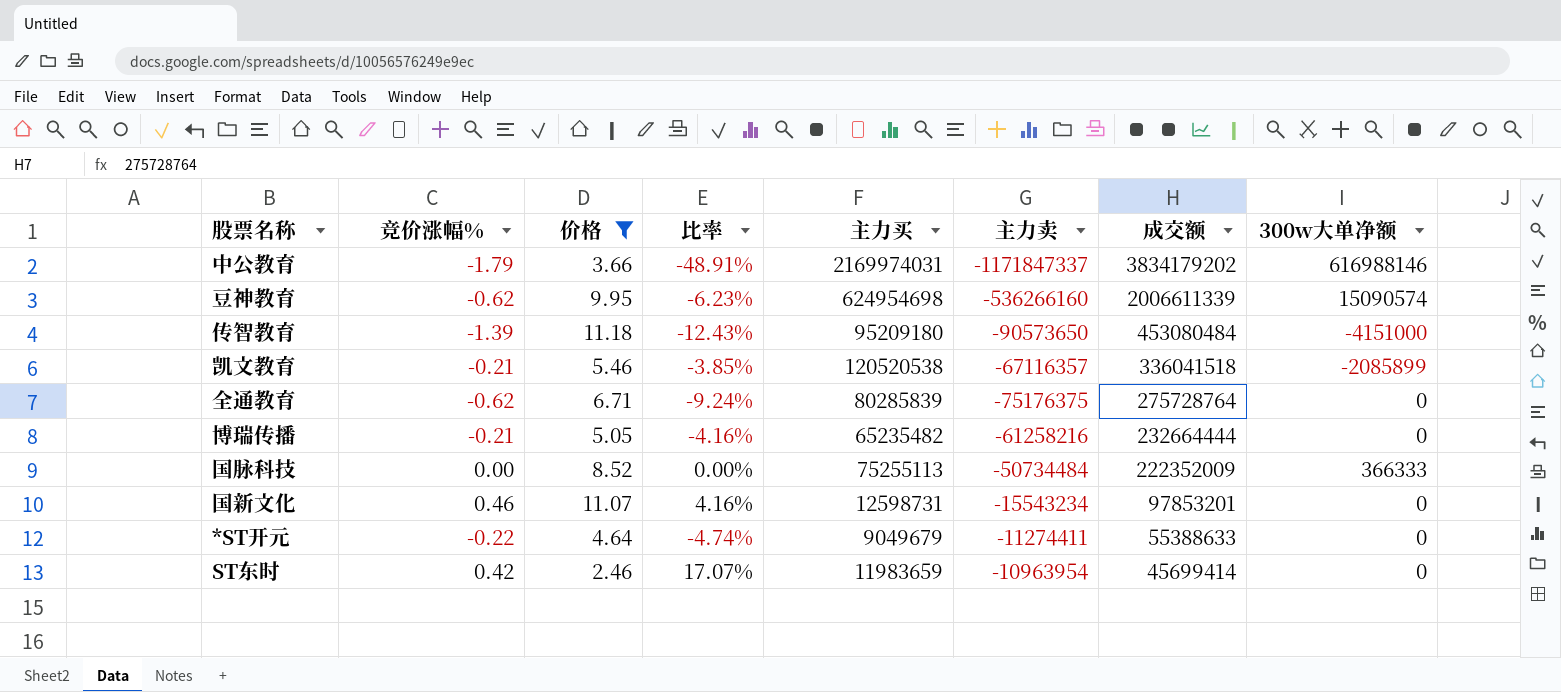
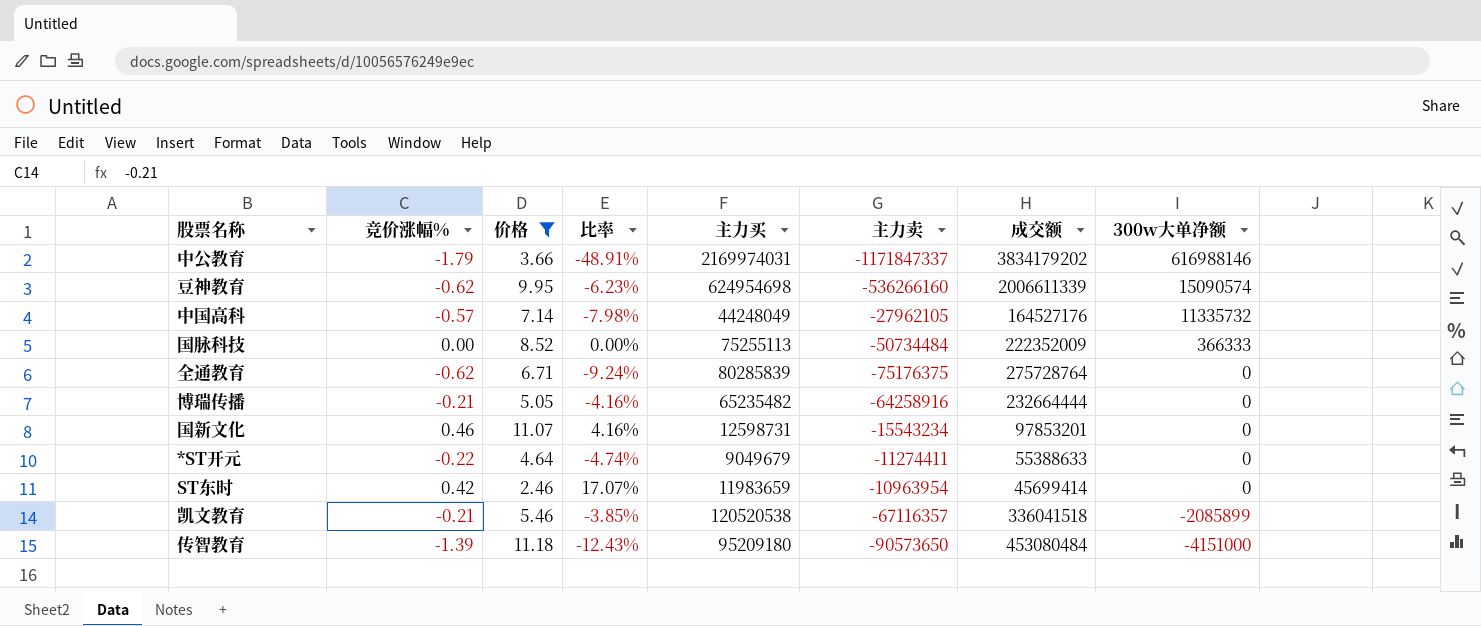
row order: 成交额 descending -> 300w大单净额 descending
row 中国高科: none -> -0.57 | 7.14 | -7.98% | 44248049 | -27962105 | 164527176 | 11335732
博瑞传播 | 主力卖: -61258216 -> -64258916

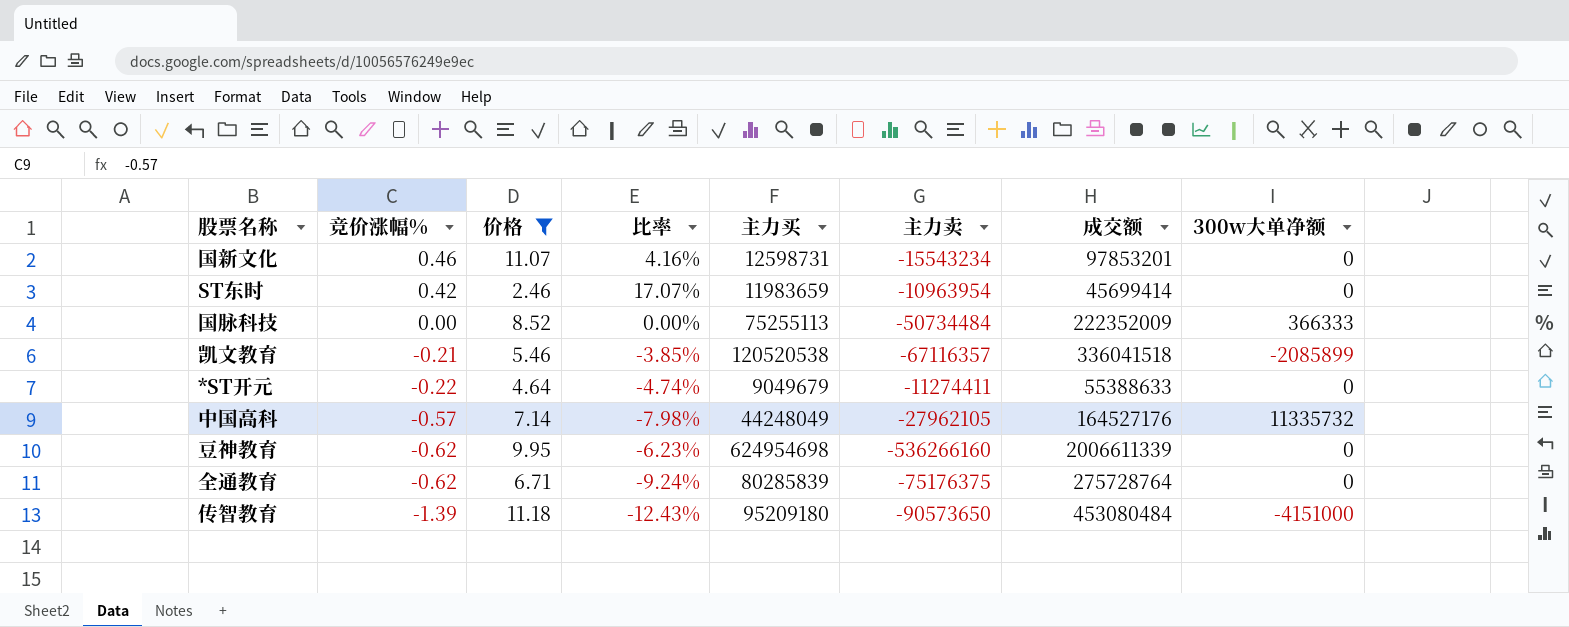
row order: 300w大单净额 descending -> 竞价涨幅% descending
row 中公教育: -1.79 | 3.66 | -48.91% | 2169974031 | -1171847337 | 3834179202 | 616988146 -> none
row 博瑞传播: -0.21 | 5.05 | -4.16% | 65235482 | -64258916 | 232664444 | 0 -> none
豆神教育 | 300w大单净额: 15090574 -> 0

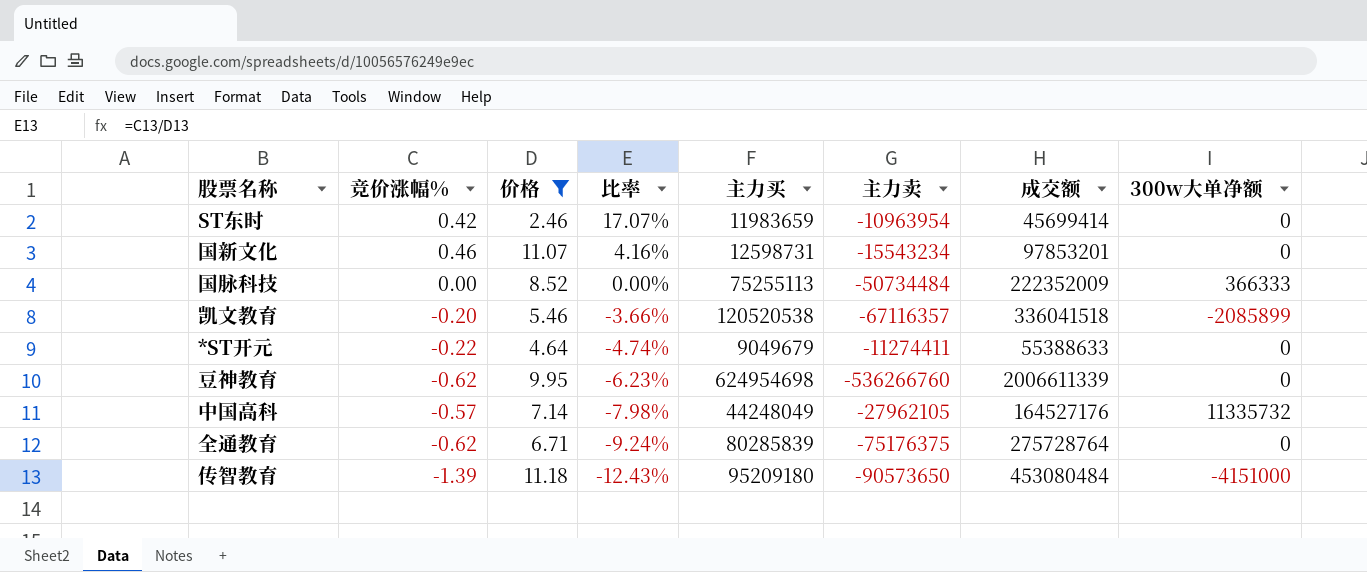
row order: 竞价涨幅% descending -> 比率 descending
凯文教育 | 竞价涨幅%: -0.21 -> -0.20
凯文教育 | 比率: -3.85% -> -3.66%
豆神教育 | 主力卖: -536266160 -> -536266760

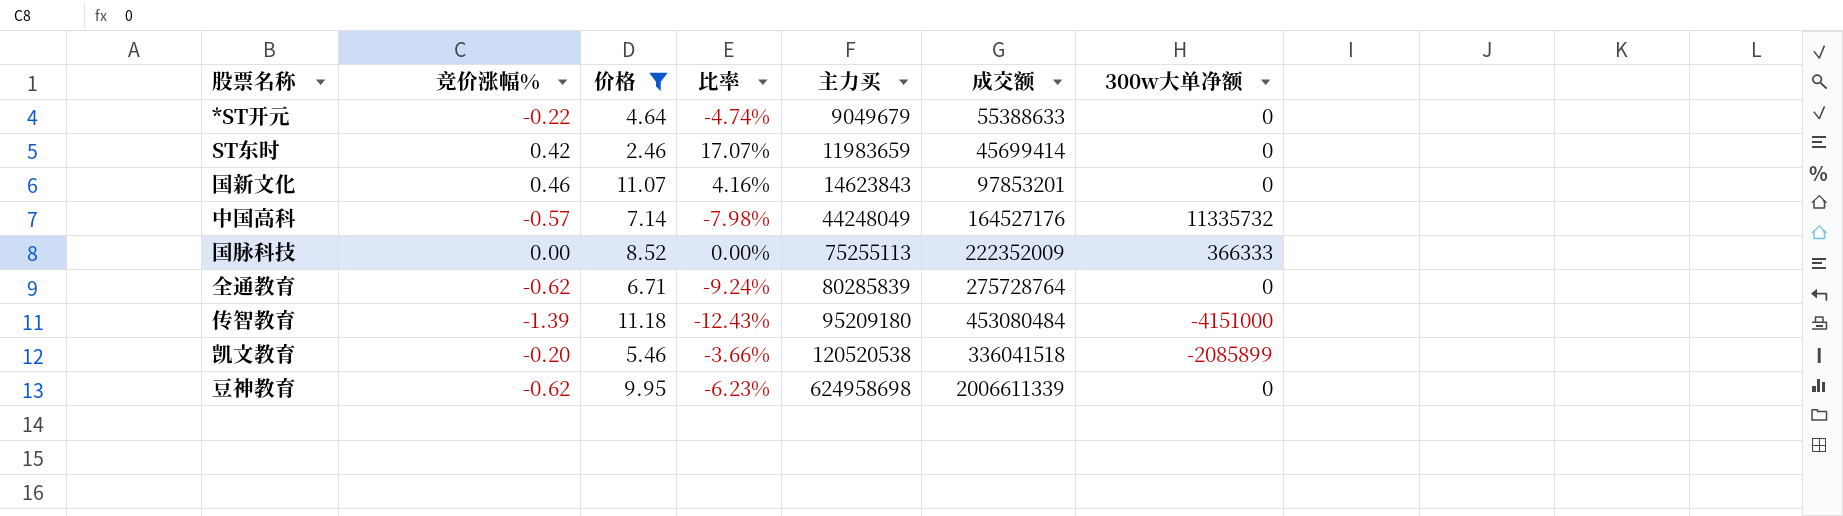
row order: 比率 descending -> 主力买 ascending
column 主力卖 | position: 6 -> none
国新文化 | 主力买: 12598731 -> 14623843
豆神教育 | 主力买: 624954698 -> 624958698

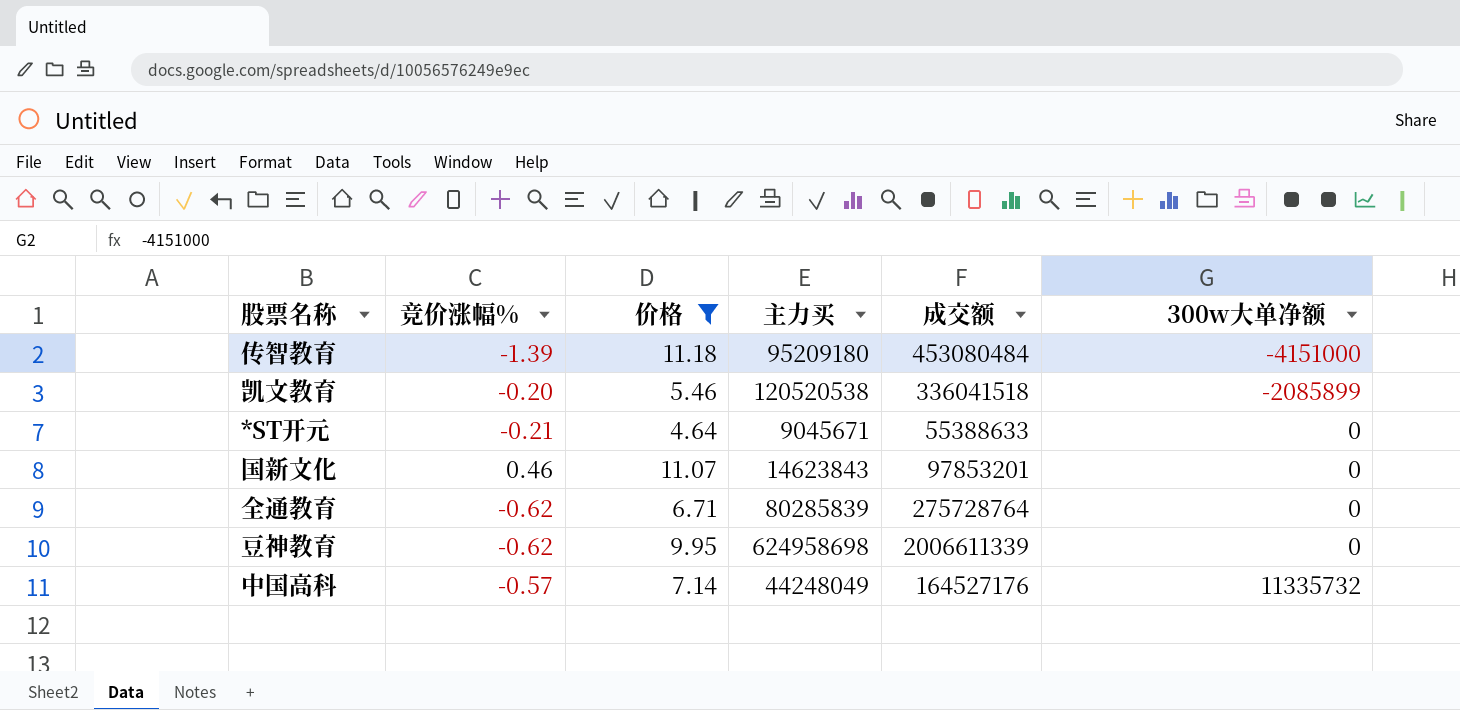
row order: 主力买 ascending -> 300w大单净额 ascending
column 比率 | formula: [竞价涨幅%] / [价格] -> none
row ST东时: 0.42 | 2.46 | 17.07% | 11983659 | 45699414 | 0 -> none
row 国脉科技: 0.00 | 8.52 | 0.00% | 75255113 | 222352009 | 366333 -> none
*ST开元 | 竞价涨幅%: -0.22 -> -0.21
*ST开元 | 主力买: 9049679 -> 9045671

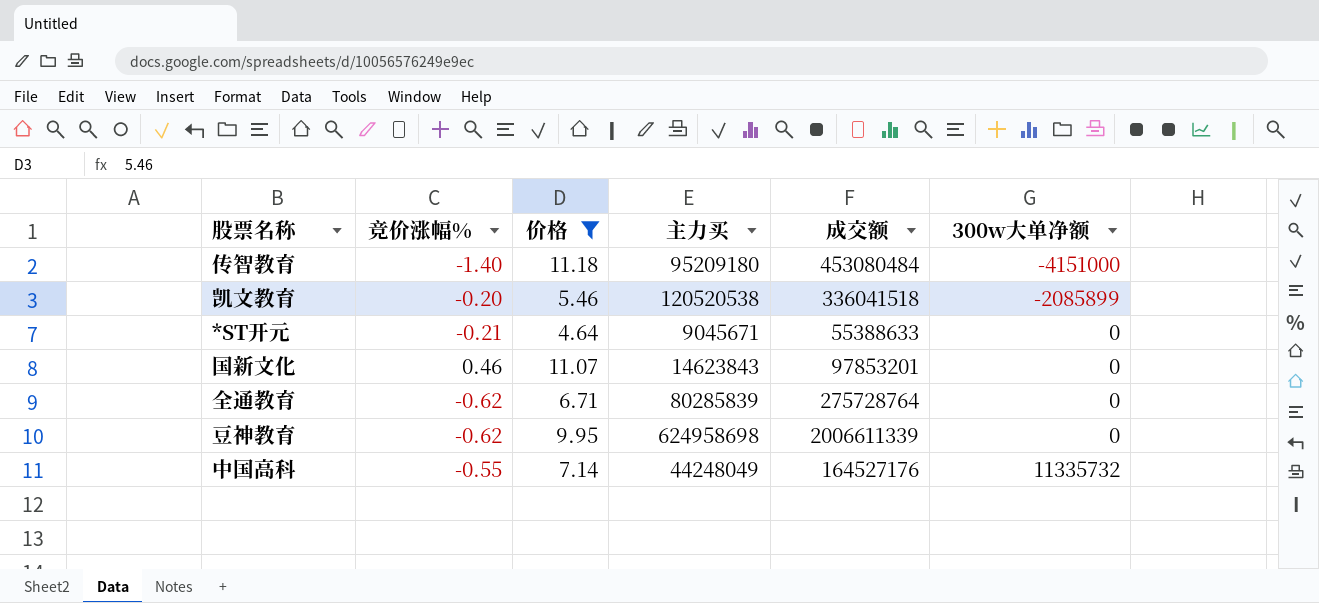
传智教育 | 竞价涨幅%: -1.39 -> -1.40
中国高科 | 竞价涨幅%: -0.57 -> -0.55

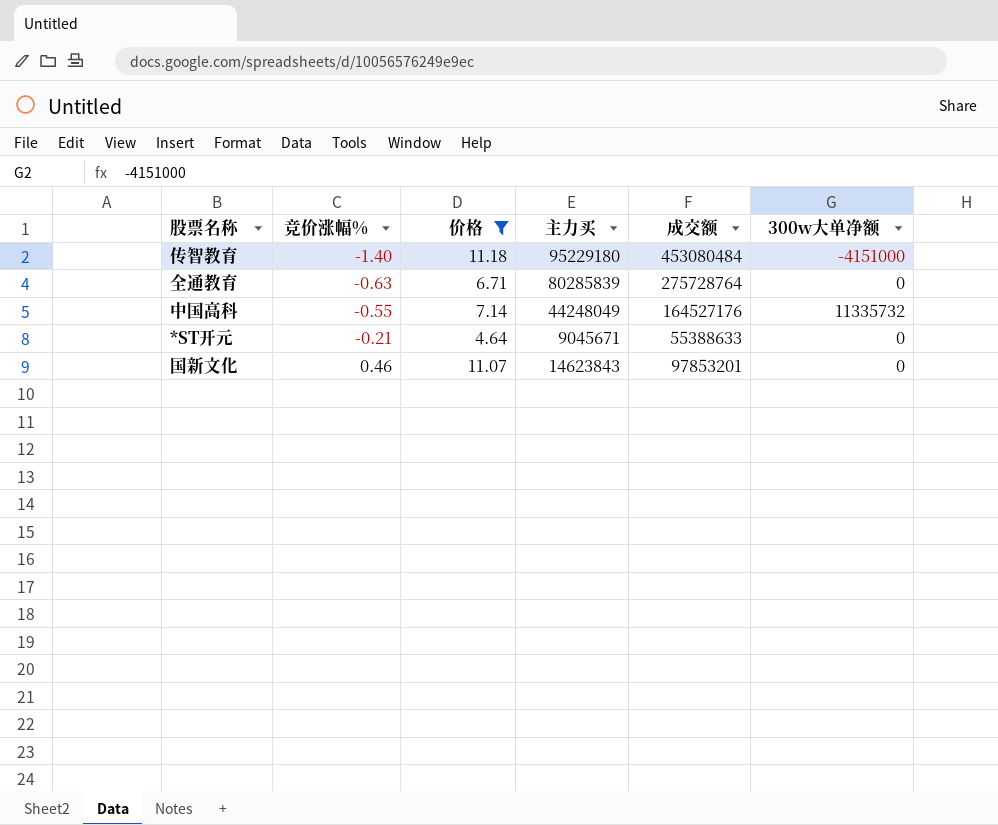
row order: 300w大单净额 ascending -> 竞价涨幅% ascending
row 凯文教育: -0.20 | 5.46 | 120520538 | 336041518 | -2085899 -> none
row 豆神教育: -0.62 | 9.95 | 624958698 | 2006611339 | 0 -> none
传智教育 | 主力买: 95209180 -> 95229180
全通教育 | 竞价涨幅%: -0.62 -> -0.63

